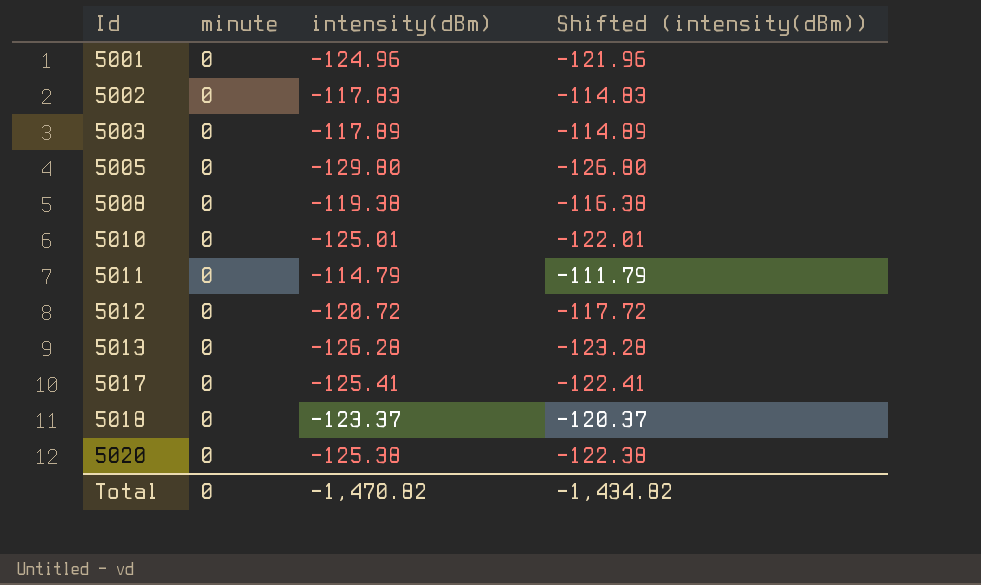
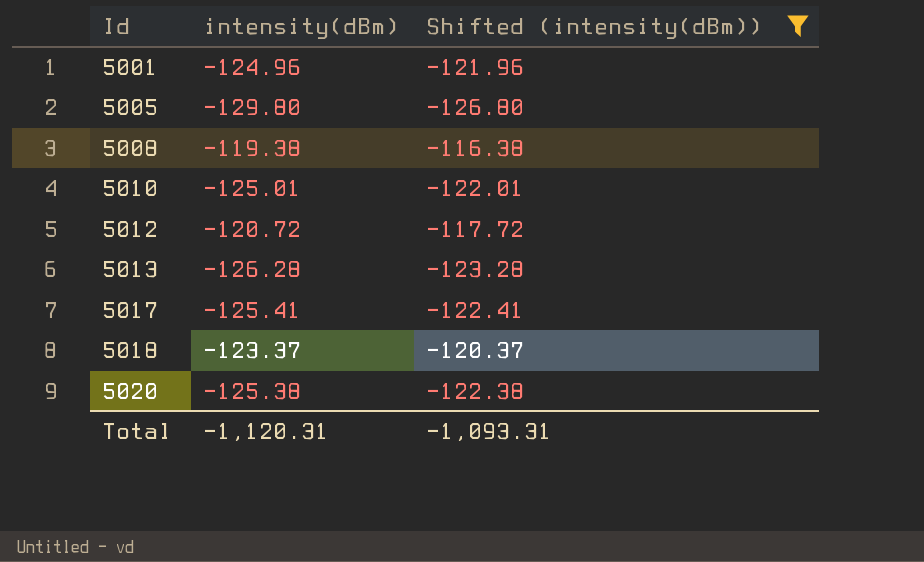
filter: none -> Shifted (intensity(dBm)) <= -116.38
column minute | position: 2 -> none
Total | intensity(dBm): -1,470.82 -> -1,120.31
Total | Shifted (intensity(dBm)): -1,434.82 -> -1,093.31

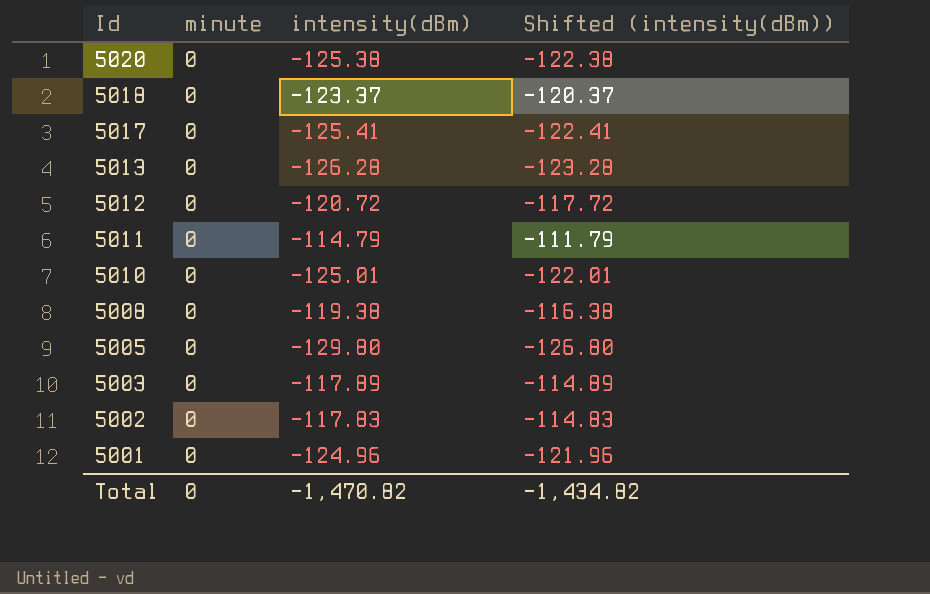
filter: Shifted (intensity(dBm)) <= -116.38 -> none
row order: Id ascending -> Id descending
column minute | position: none -> 2
Total | intensity(dBm): -1,120.31 -> -1,470.82
Total | Shifted (intensity(dBm)): -1,093.31 -> -1,434.82

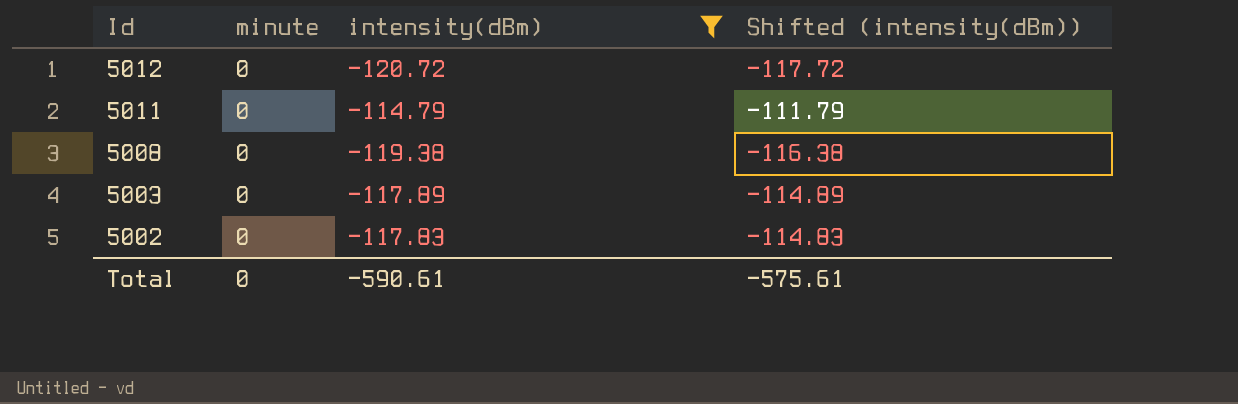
filter: none -> intensity(dBm) >= -120.72
Total | intensity(dBm): -1,470.82 -> -590.61
Total | Shifted (intensity(dBm)): -1,434.82 -> -575.61

